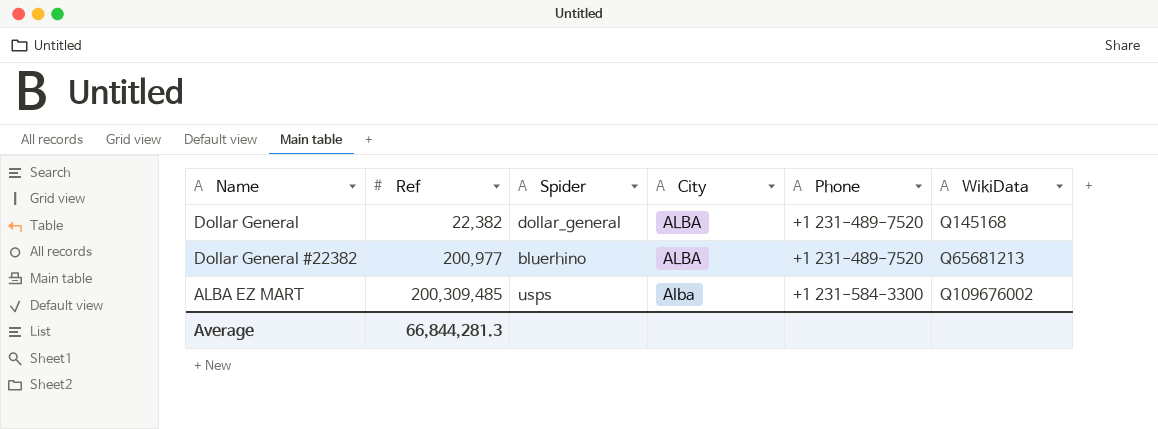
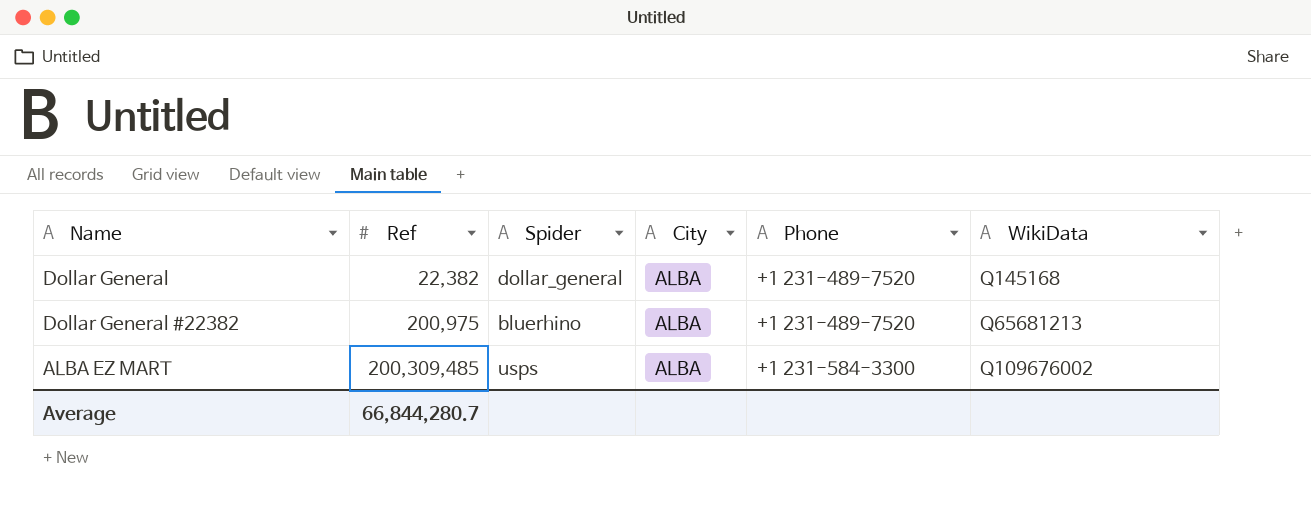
Dollar General #22382 | Ref: 200,977 -> 200,975
ALBA EZ MART | City: Alba -> ALBA
Average | Ref: 66,844,281.3 -> 66,844,280.7

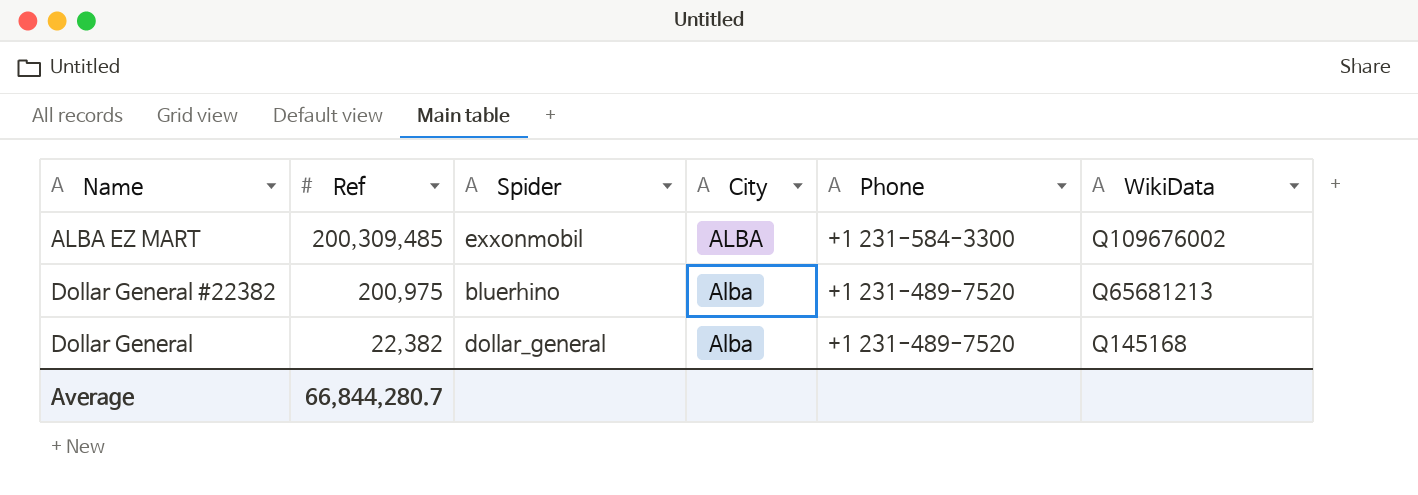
row order: Ref ascending -> Ref descending
ALBA EZ MART | Spider: usps -> exxonmobil
Dollar General #22382 | City: ALBA -> Alba
Dollar General | City: ALBA -> Alba

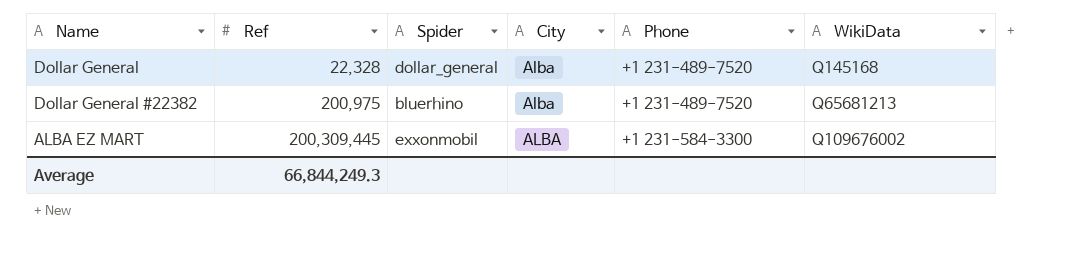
row order: Ref descending -> Ref ascending
Dollar General | Ref: 22,382 -> 22,328
ALBA EZ MART | Ref: 200,309,485 -> 200,309,445
Average | Ref: 66,844,280.7 -> 66,844,249.3

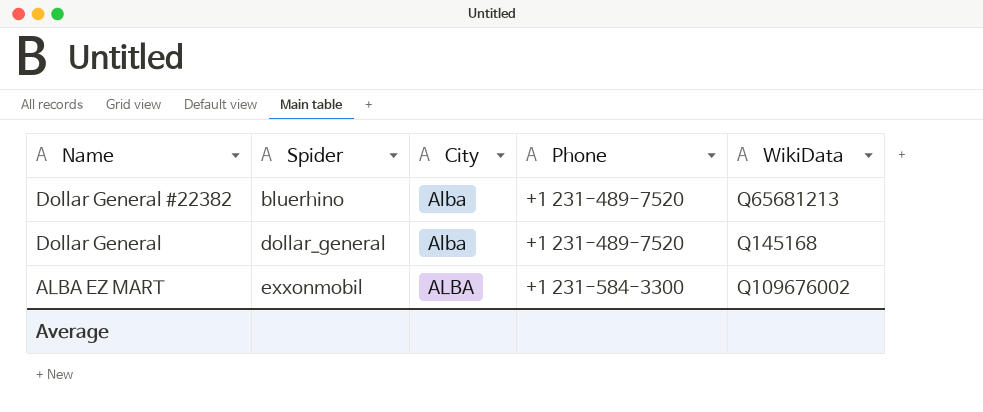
row order: Ref ascending -> Name descending
column Ref | position: 2 -> none

